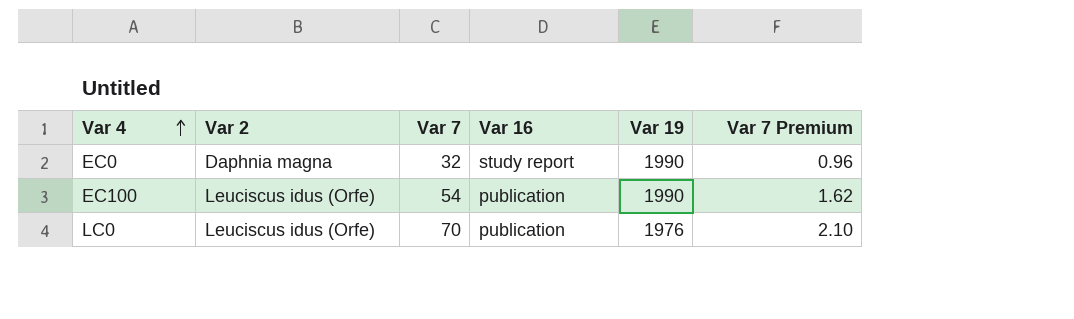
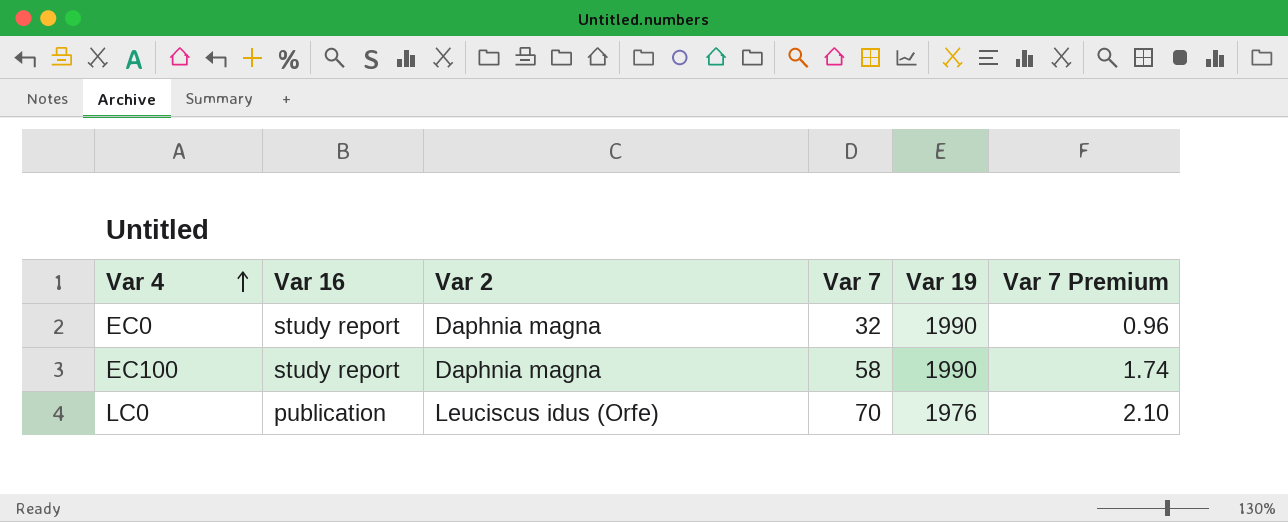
column Var 16 | position: 4 -> 2
EC100 | Var 16: publication -> study report
EC100 | Var 2: Leuciscus idus (Orfe) -> Daphnia magna
EC100 | Var 7: 54 -> 58
EC100 | Var 7 Premium: 1.62 -> 1.74

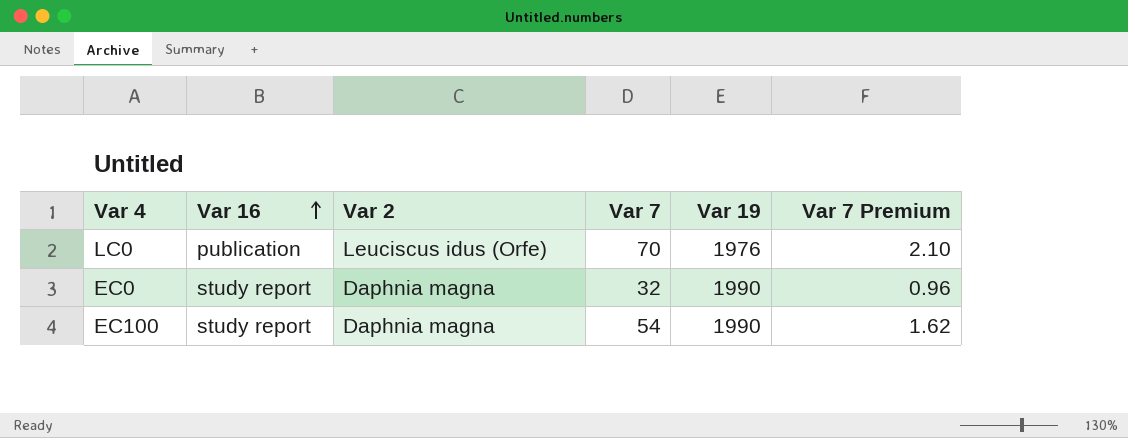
row order: Var 4 ascending -> Var 16 ascending
EC100 | Var 7: 58 -> 54
EC100 | Var 7 Premium: 1.74 -> 1.62

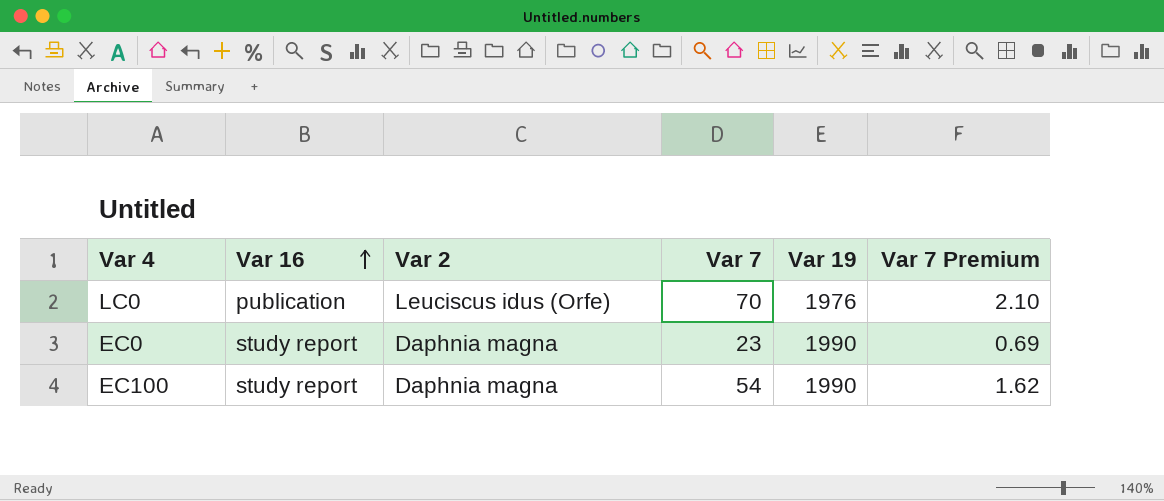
EC0 | Var 7: 32 -> 23
EC0 | Var 7 Premium: 0.96 -> 0.69

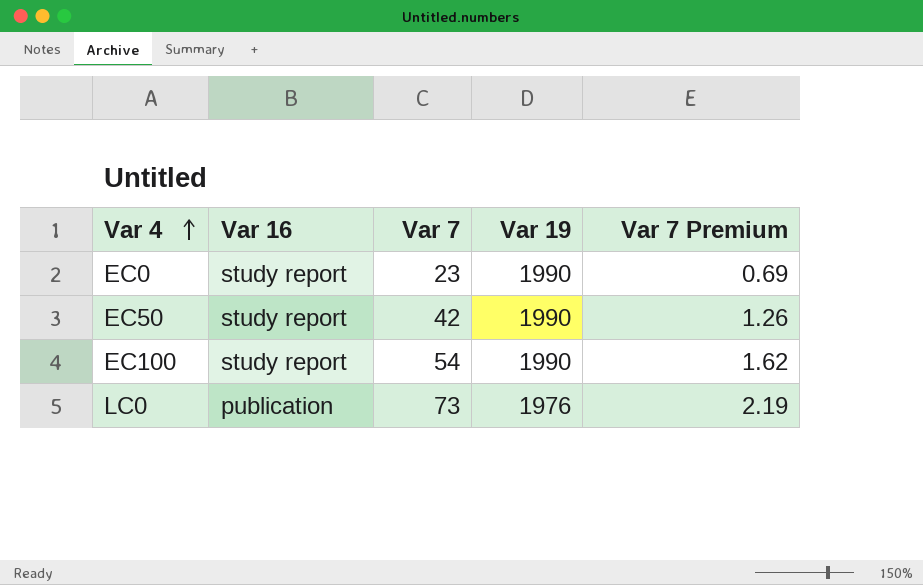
row order: Var 16 ascending -> Var 4 ascending
column Var 2 | position: 3 -> none
row EC50: none -> study report | 42 | 1990 | 1.26
LC0 | Var 7: 70 -> 73
LC0 | Var 7 Premium: 2.10 -> 2.19

